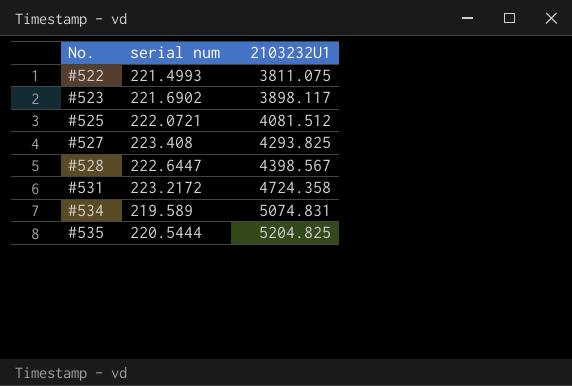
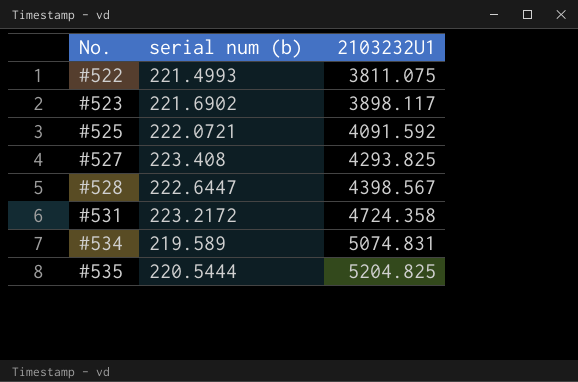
column name: serial num -> serial num (b)
#525 | 2103232U1: 4081.512 -> 4091.592

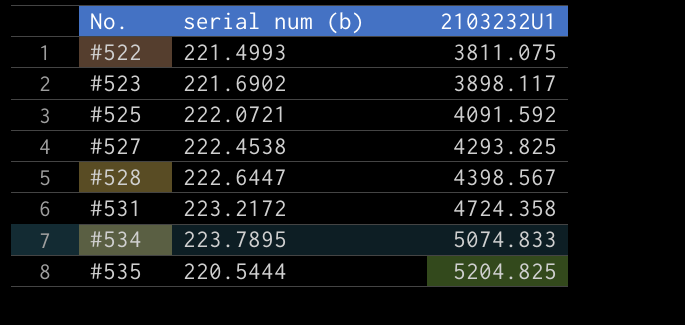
#527 | serial num (b): 223.408 -> 222.4538
#534 | serial num (b): 219.589 -> 223.7895
#534 | 2103232U1: 5074.831 -> 5074.833

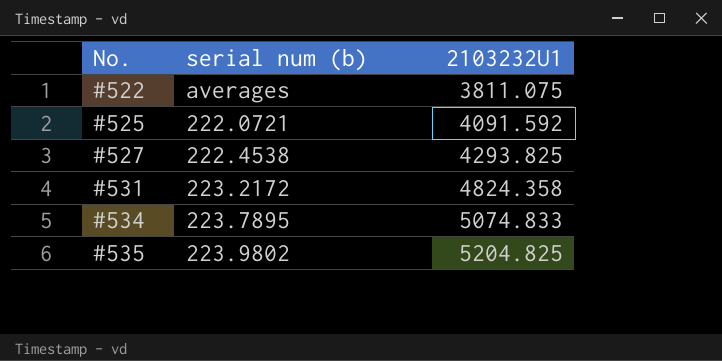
row #523: 221.6902 | 3898.117 -> none
row #528: 222.6447 | 4398.567 -> none
#522 | serial num (b): 221.4993 -> averages
#531 | 2103232U1: 4724.358 -> 4824.358
#535 | serial num (b): 220.5444 -> 223.9802

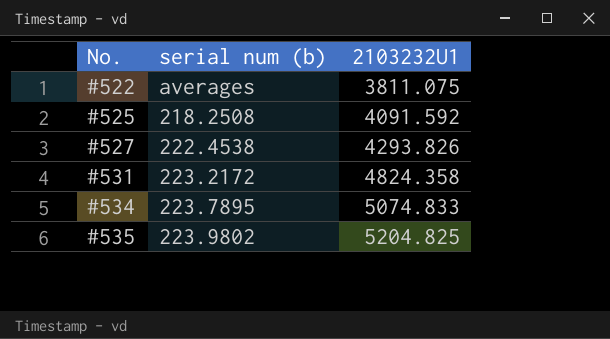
#525 | serial num (b): 222.0721 -> 218.2508
#527 | 2103232U1: 4293.825 -> 4293.826

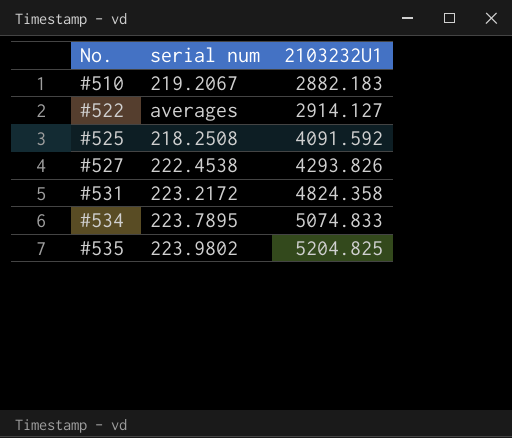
column name: serial num (b) -> serial num
row #510: none -> 219.2067 | 2882.183
#522 | 2103232U1: 3811.075 -> 2914.127

